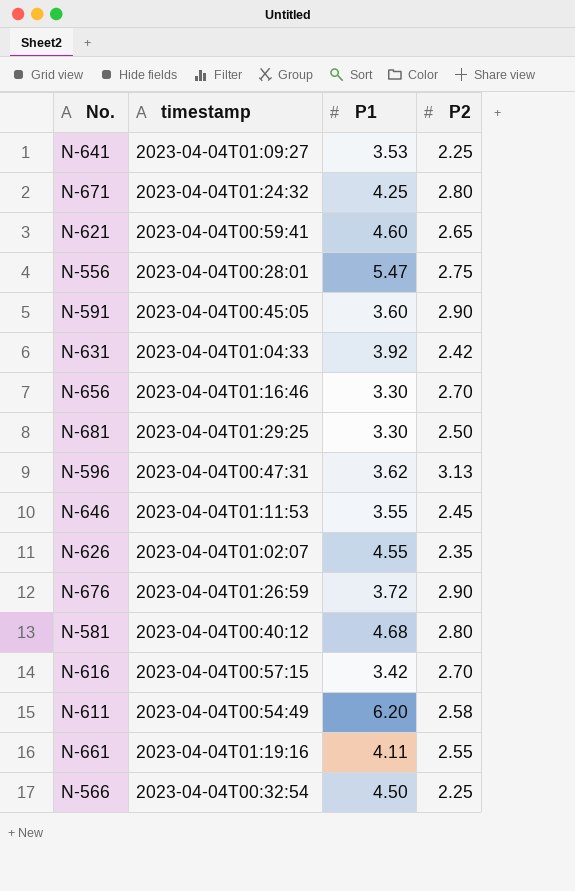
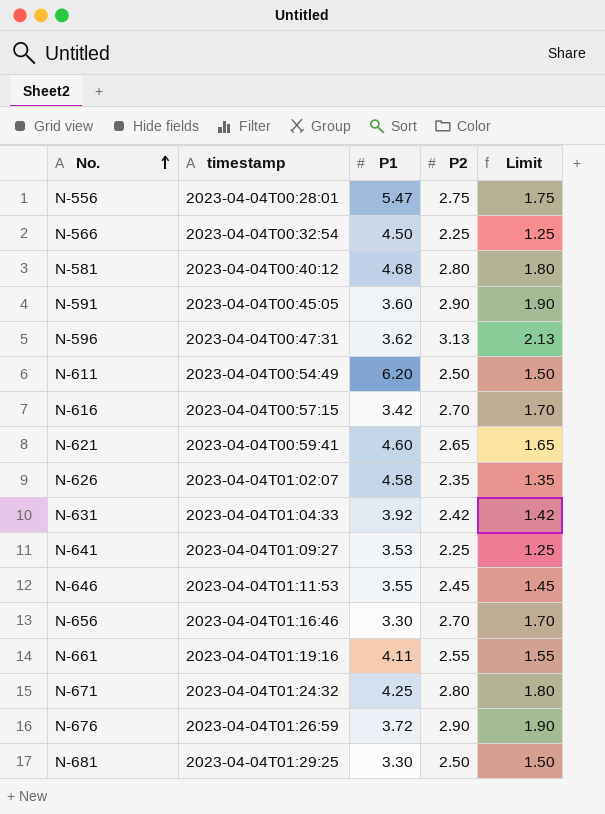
row order: none -> No. ascending
column Limit | formula: none -> [P2] - 1
N-611 | P2: 2.58 -> 2.50
N-626 | P1: 4.55 -> 4.58

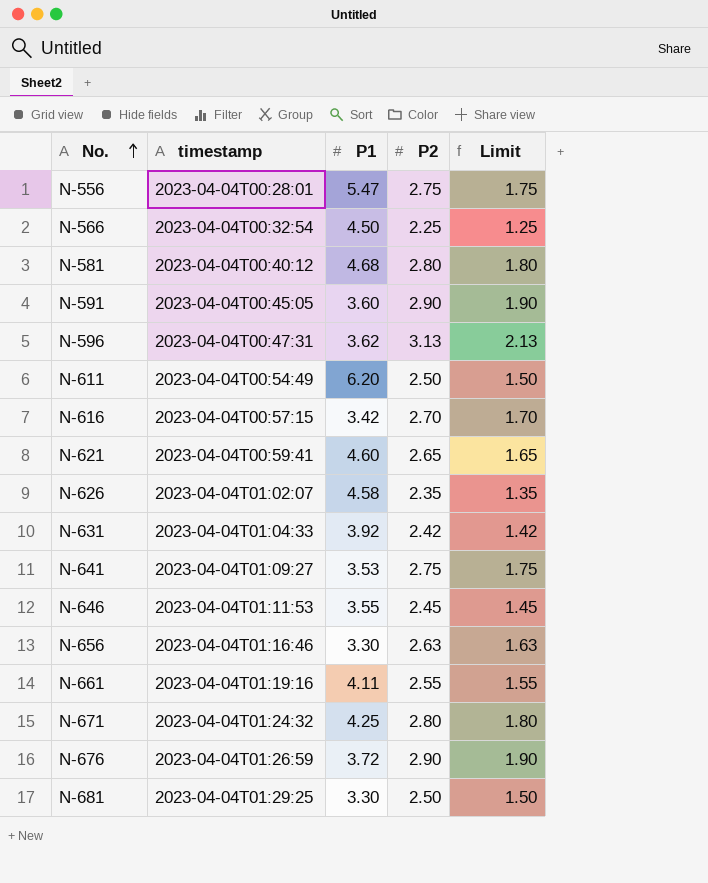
N-641 | P2: 2.25 -> 2.75
N-641 | Limit: 1.25 -> 1.75
N-656 | P2: 2.70 -> 2.63
N-656 | Limit: 1.70 -> 1.63

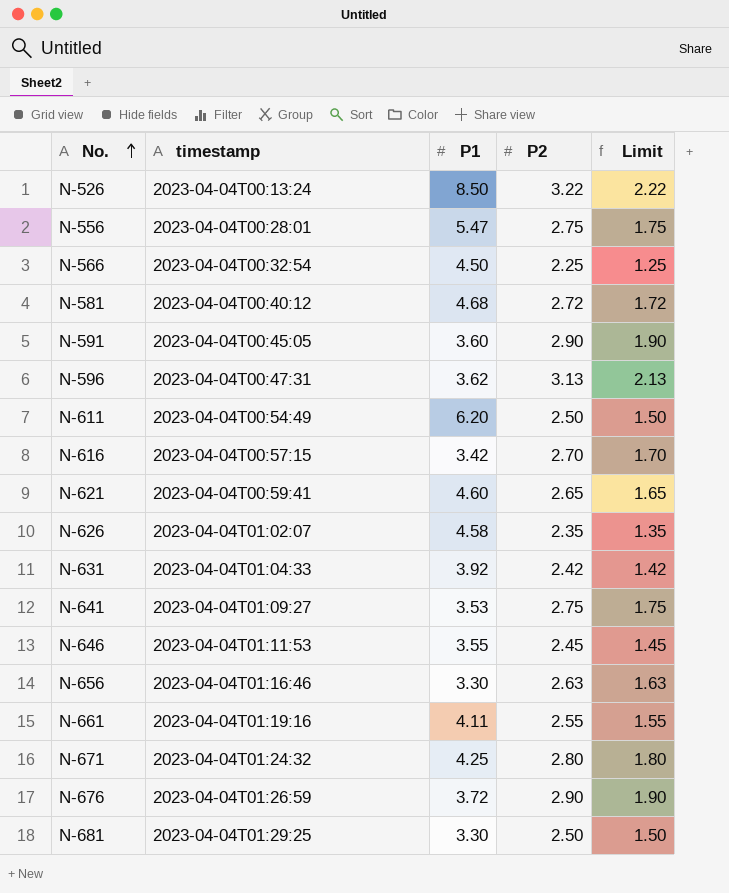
row N-526: none -> 2023-04-04T00:13:24 | 8.50 | 3.22 | 2.22
N-581 | P2: 2.80 -> 2.72
N-581 | Limit: 1.80 -> 1.72

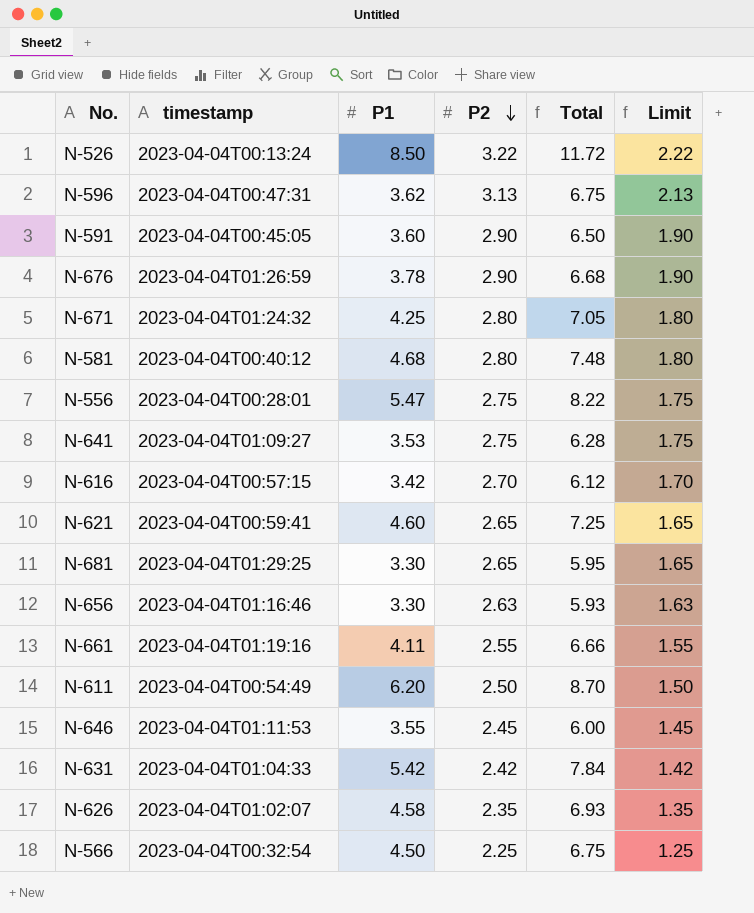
row order: No. ascending -> P2 descending
column Total | formula: none -> [P1] + [P2]
N-676 | P1: 3.72 -> 3.78
N-581 | P2: 2.72 -> 2.80
N-581 | Limit: 1.72 -> 1.80
N-681 | P2: 2.50 -> 2.65
N-681 | Limit: 1.50 -> 1.65
N-631 | P1: 3.92 -> 5.42

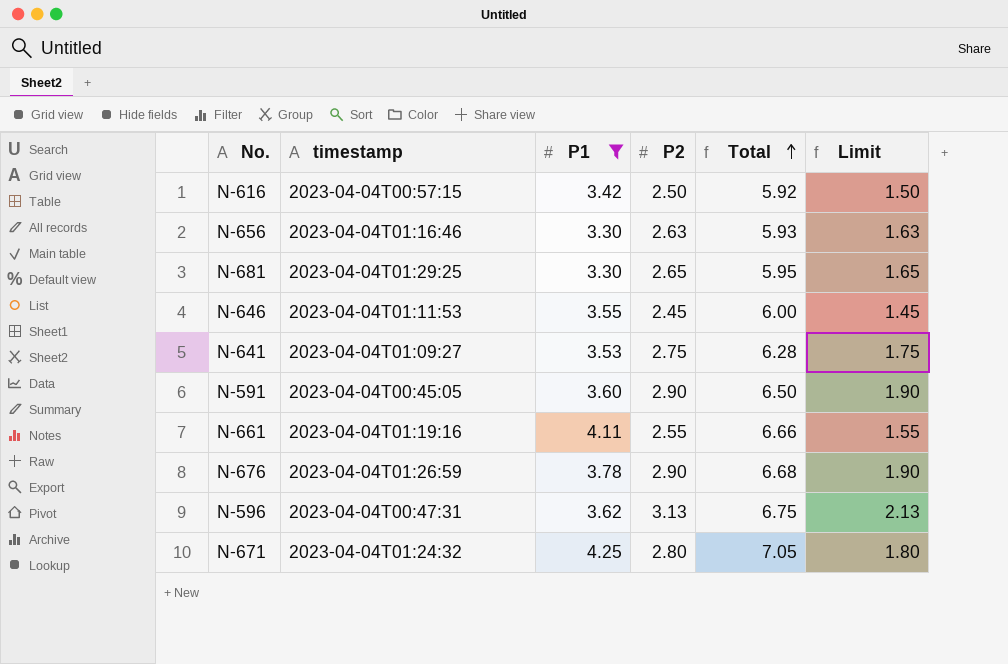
filter: none -> P1 <= 4.25
row order: P2 descending -> Total ascending
N-616 | P2: 2.70 -> 2.50
N-616 | Total: 6.12 -> 5.92
N-616 | Limit: 1.70 -> 1.50

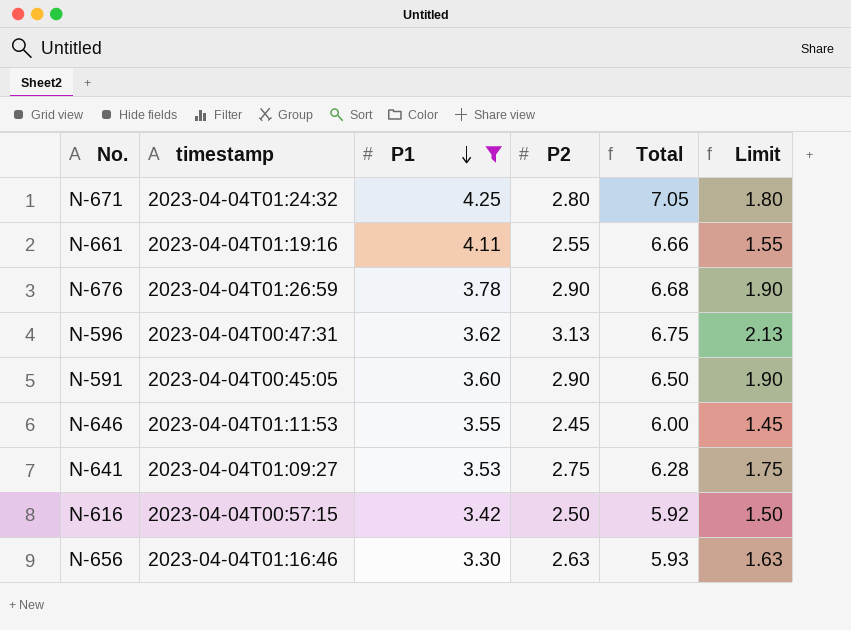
row order: Total ascending -> P1 descending
row N-681: 2023-04-04T01:29:25 | 3.30 | 2.65 | 5.95 | 1.65 -> none

